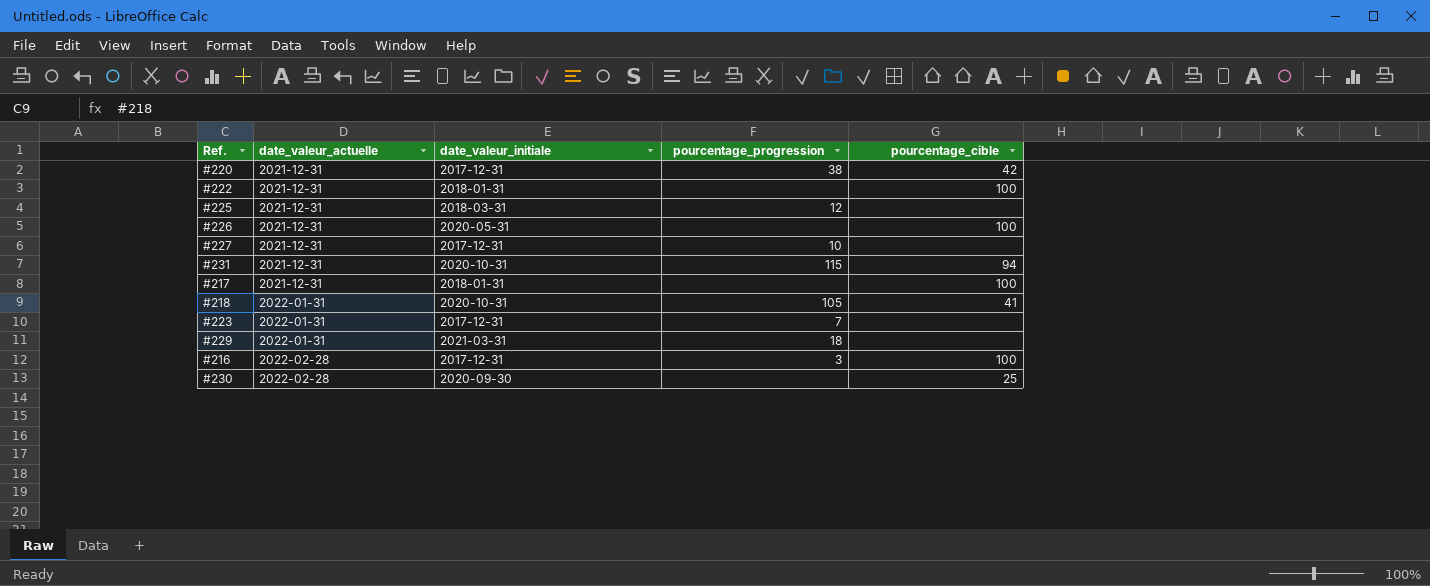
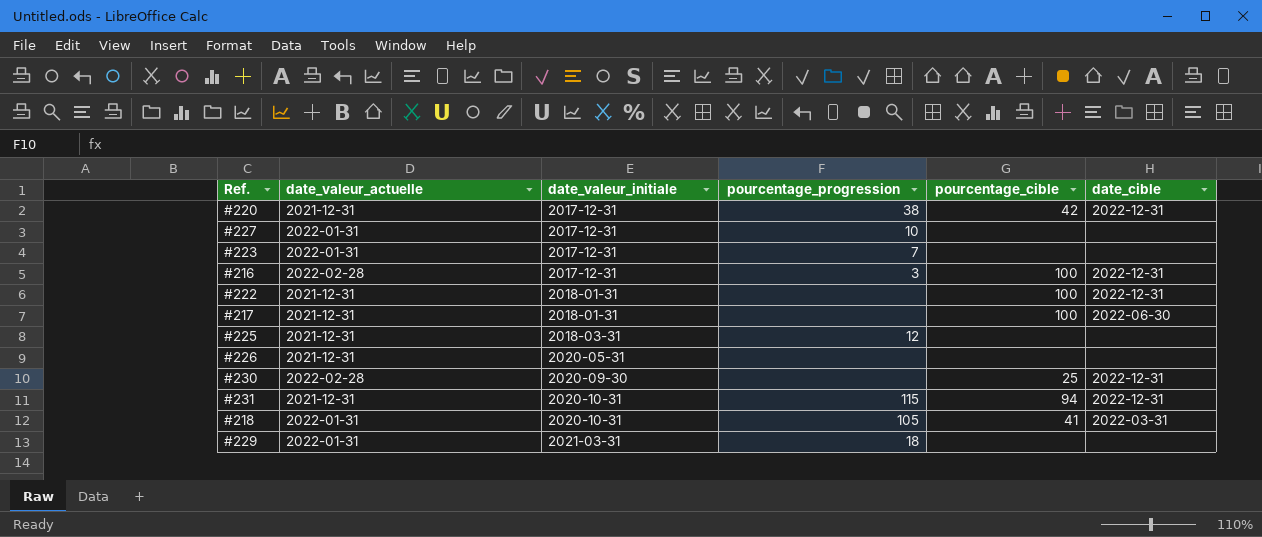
row order: date_valeur_actuelle ascending -> date_valeur_initiale ascending
column date_cible | position: none -> 6
#227 | date_valeur_actuelle: 2021-12-31 -> 2022-01-31
#226 | pourcentage_cible: 100 -> none

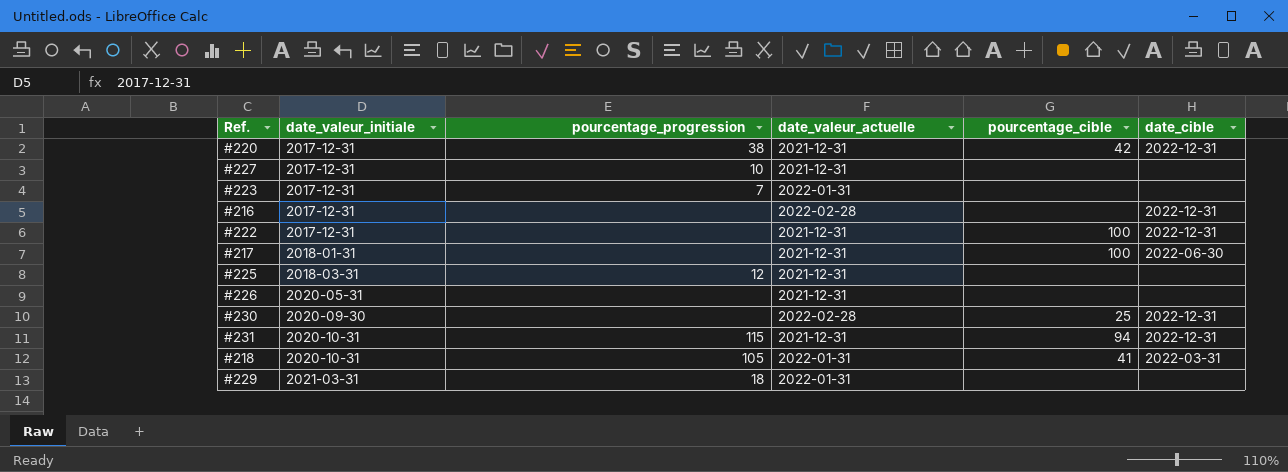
column date_valeur_actuelle | position: 2 -> 4
#227 | date_valeur_actuelle: 2022-01-31 -> 2021-12-31
#216 | pourcentage_progression: 3 -> none
#216 | pourcentage_cible: 100 -> none
#222 | date_valeur_initiale: 2018-01-31 -> 2017-12-31

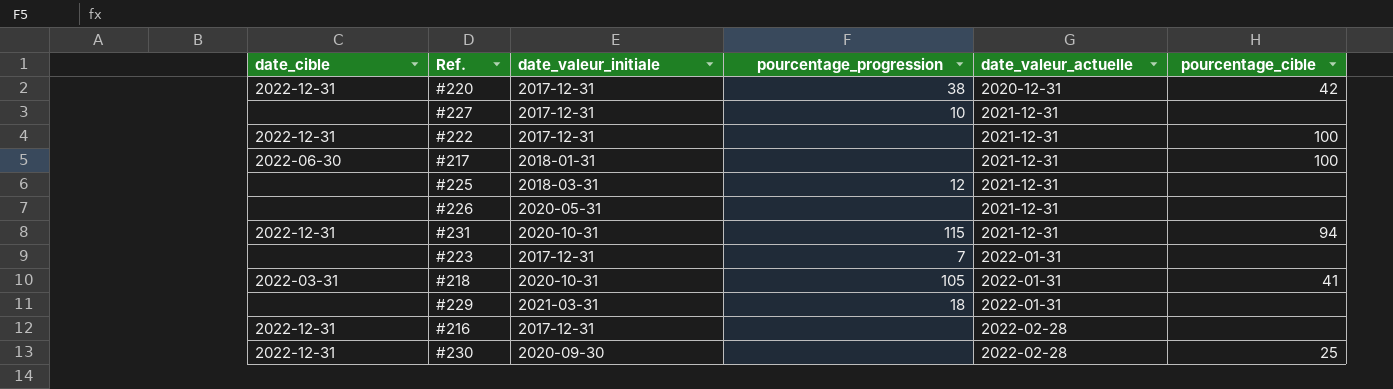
row order: date_valeur_initiale ascending -> date_valeur_actuelle ascending
column date_cible | position: 6 -> 1
#220 | date_valeur_actuelle: 2021-12-31 -> 2020-12-31

